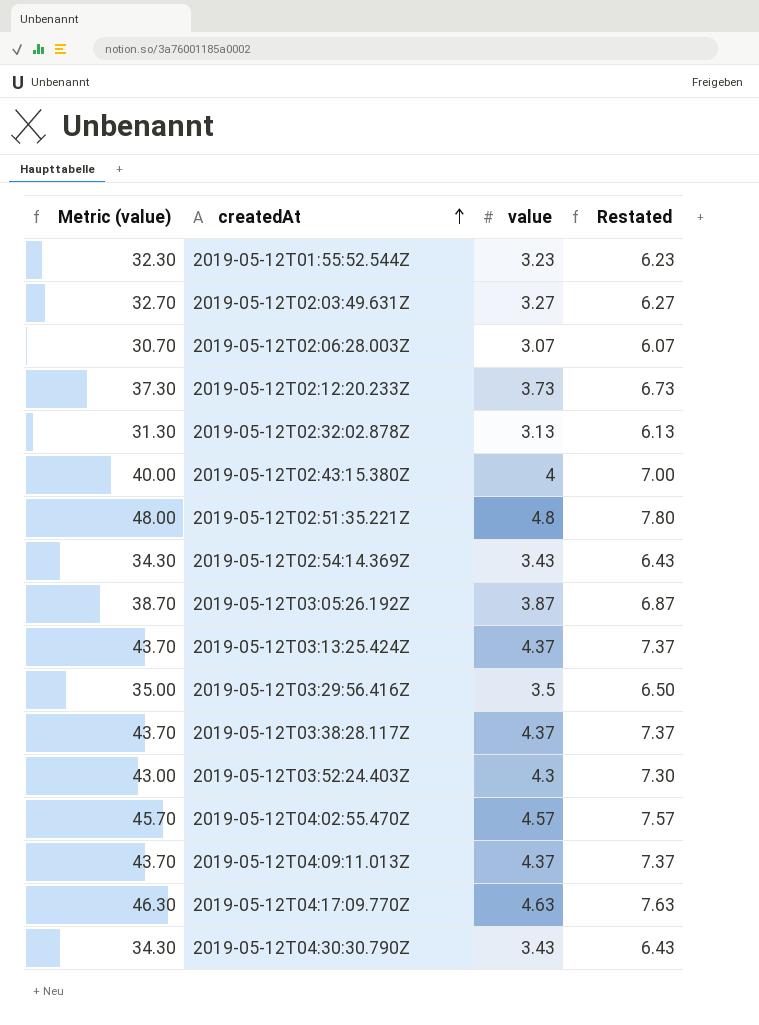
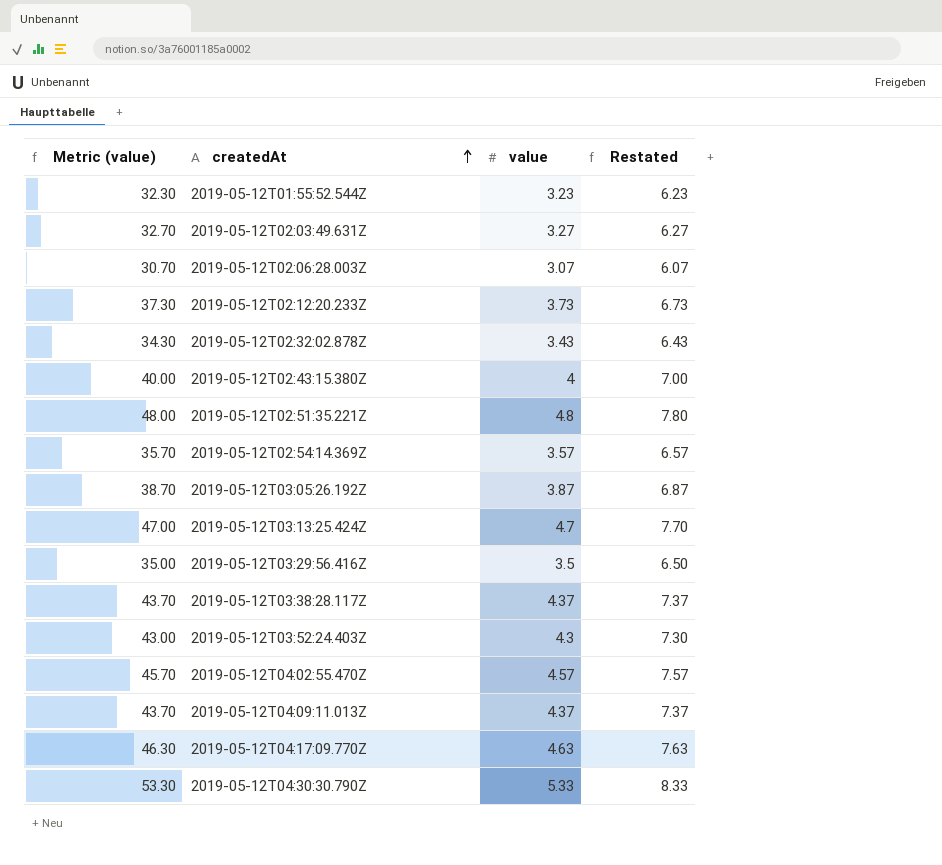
2019-05-12T02:32:02.878Z | Metric (value): 31.30 -> 34.30
2019-05-12T02:32:02.878Z | value: 3.13 -> 3.43
2019-05-12T02:32:02.878Z | Restated: 6.13 -> 6.43
2019-05-12T02:54:14.369Z | Metric (value): 34.30 -> 35.70
2019-05-12T02:54:14.369Z | value: 3.43 -> 3.57
2019-05-12T02:54:14.369Z | Restated: 6.43 -> 6.57
2019-05-12T03:13:25.424Z | Metric (value): 43.70 -> 47.00
2019-05-12T03:13:25.424Z | value: 4.37 -> 4.7
2019-05-12T03:13:25.424Z | Restated: 7.37 -> 7.70
2019-05-12T04:30:30.790Z | Metric (value): 34.30 -> 53.30
2019-05-12T04:30:30.790Z | value: 3.43 -> 5.33
2019-05-12T04:30:30.790Z | Restated: 6.43 -> 8.33

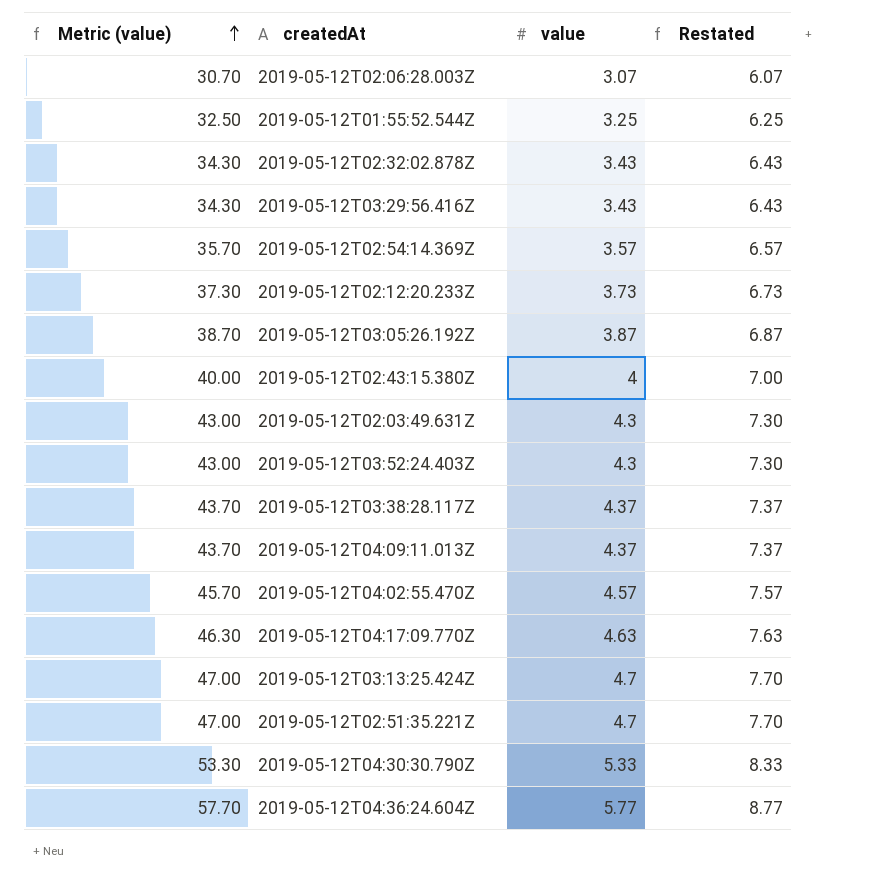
row order: createdAt ascending -> Metric (value) ascending
2019-05-12T01:55:52.544Z | Metric (value): 32.30 -> 32.50
2019-05-12T01:55:52.544Z | value: 3.23 -> 3.25
2019-05-12T01:55:52.544Z | Restated: 6.23 -> 6.25
2019-05-12T03:29:56.416Z | Metric (value): 35.00 -> 34.30
2019-05-12T03:29:56.416Z | value: 3.5 -> 3.43
2019-05-12T03:29:56.416Z | Restated: 6.50 -> 6.43
2019-05-12T02:03:49.631Z | Metric (value): 32.70 -> 43.00
2019-05-12T02:03:49.631Z | value: 3.27 -> 4.3
2019-05-12T02:03:49.631Z | Restated: 6.27 -> 7.30
2019-05-12T02:51:35.221Z | Metric (value): 48.00 -> 47.00
2019-05-12T02:51:35.221Z | value: 4.8 -> 4.7
2019-05-12T02:51:35.221Z | Restated: 7.80 -> 7.70
row 2019-05-12T04:36:24.604Z: none -> 57.70 | 5.77 | 8.77

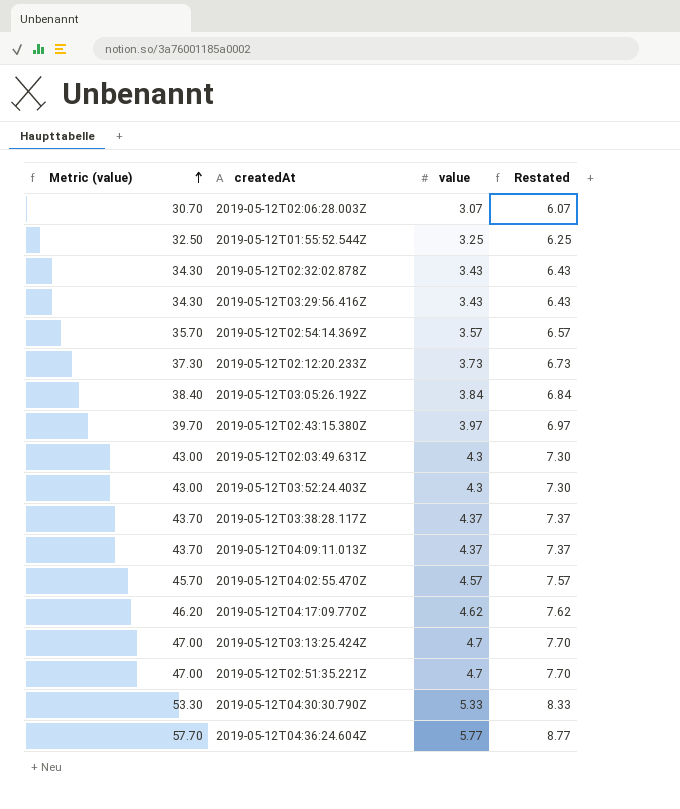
2019-05-12T03:05:26.192Z | Metric (value): 38.70 -> 38.40
2019-05-12T03:05:26.192Z | value: 3.87 -> 3.84
2019-05-12T03:05:26.192Z | Restated: 6.87 -> 6.84
2019-05-12T02:43:15.380Z | Metric (value): 40.00 -> 39.70
2019-05-12T02:43:15.380Z | value: 4 -> 3.97
2019-05-12T02:43:15.380Z | Restated: 7.00 -> 6.97
2019-05-12T04:17:09.770Z | Metric (value): 46.30 -> 46.20
2019-05-12T04:17:09.770Z | value: 4.63 -> 4.62
2019-05-12T04:17:09.770Z | Restated: 7.63 -> 7.62

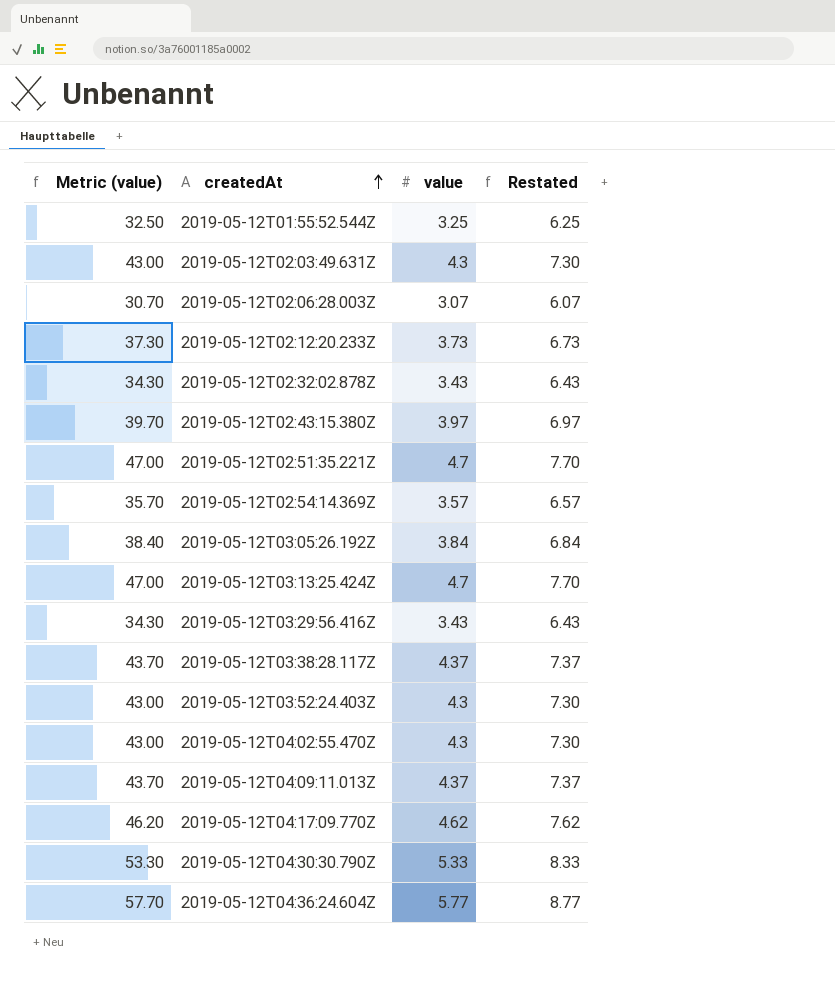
row order: Metric (value) ascending -> createdAt ascending
2019-05-12T04:02:55.470Z | Metric (value): 45.70 -> 43.00
2019-05-12T04:02:55.470Z | value: 4.57 -> 4.3
2019-05-12T04:02:55.470Z | Restated: 7.57 -> 7.30

